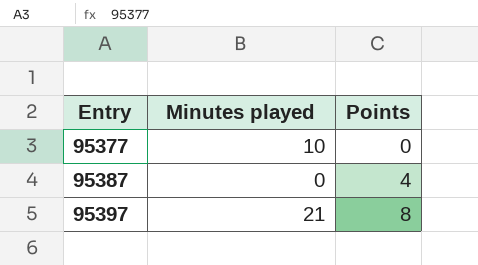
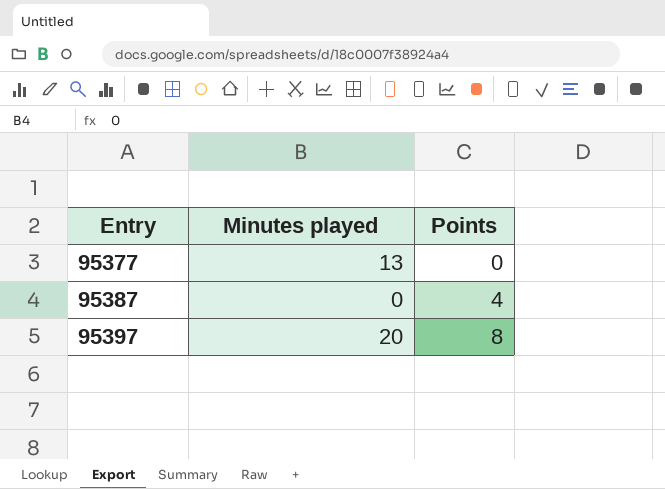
95377 | Minutes played: 10 -> 13
95397 | Minutes played: 21 -> 20

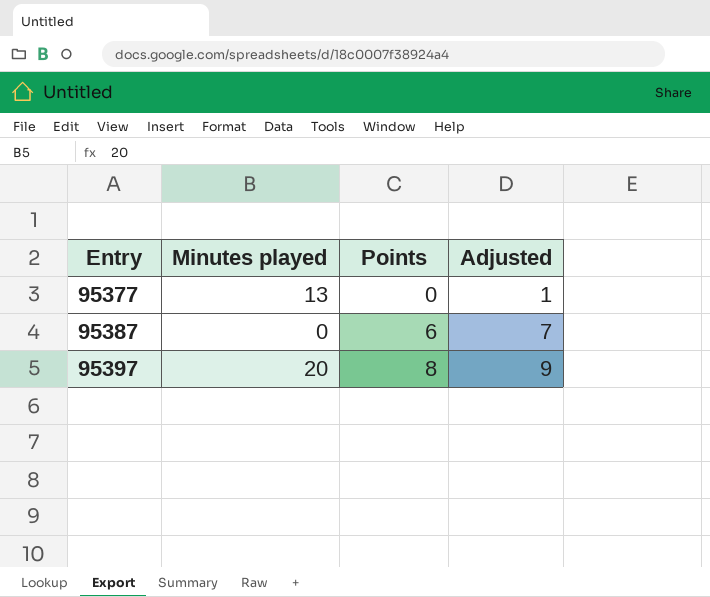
column Adjusted | formula: none -> [Points] + 1
95387 | Points: 4 -> 6

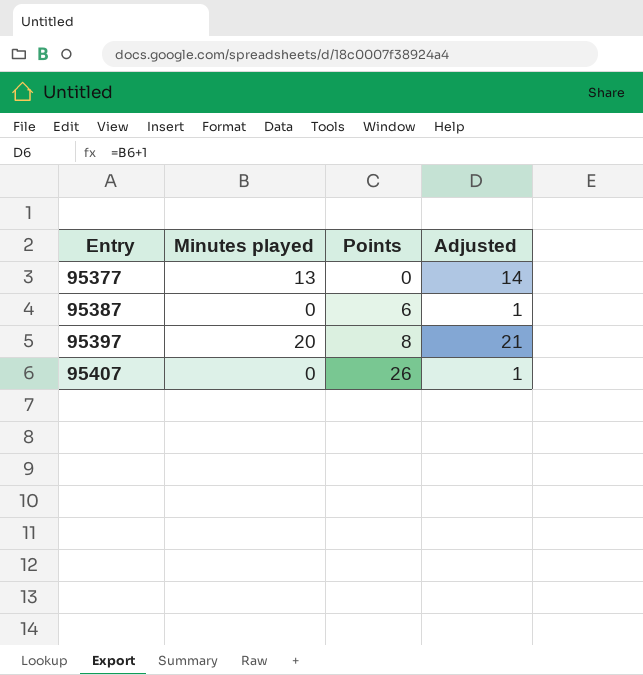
column Adjusted | formula: [Points] + 1 -> [Minutes played] + 1
row 95407: none -> 0 | 26 | 1

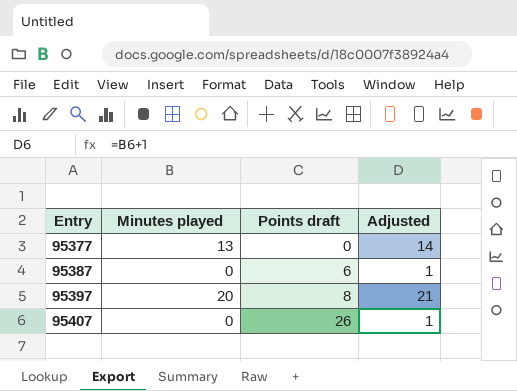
column name: Points -> Points draft

